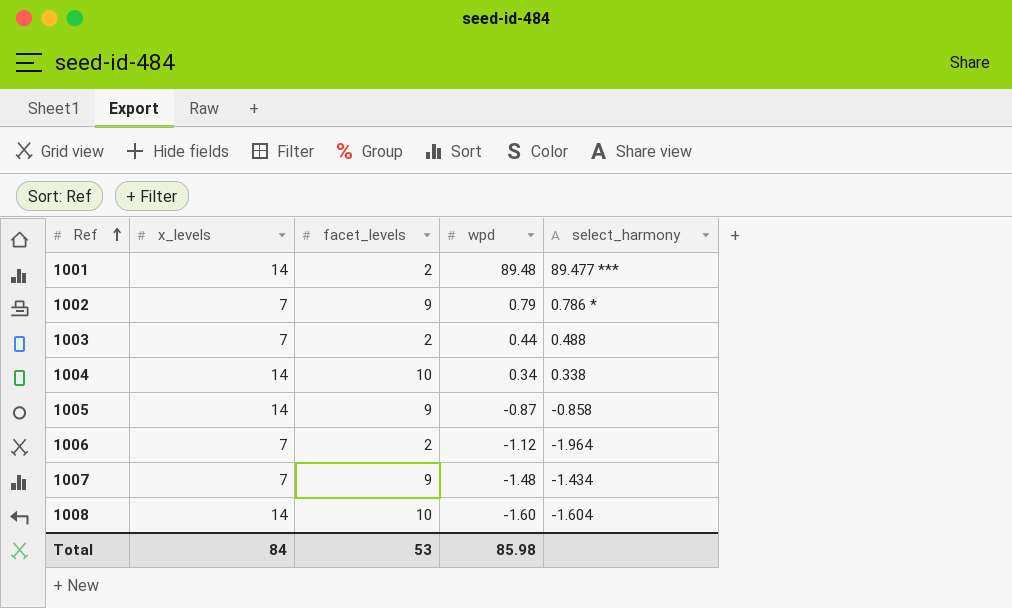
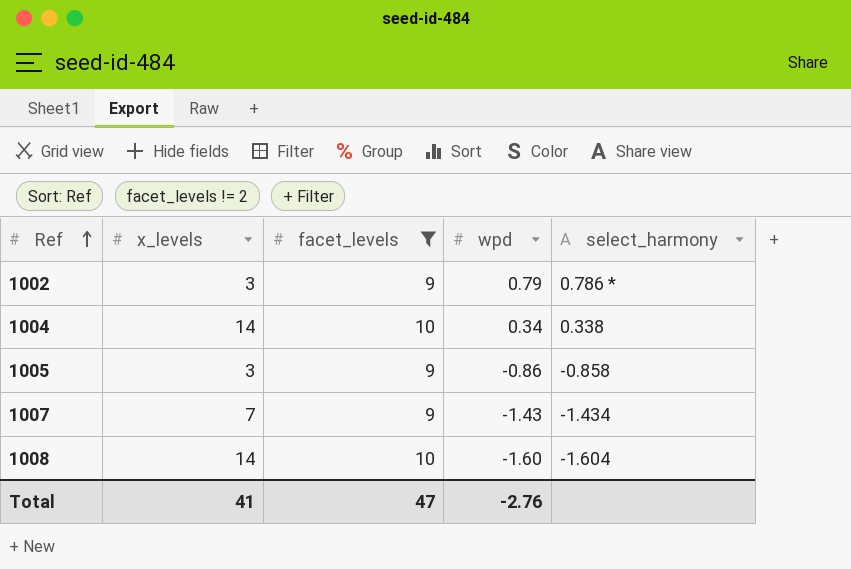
filter: none -> facet_levels != 2
1002 | x_levels: 7 -> 3
1005 | x_levels: 14 -> 3
1005 | wpd: -0.87 -> -0.86
1007 | wpd: -1.48 -> -1.43
Total | x_levels: 84 -> 41
Total | facet_levels: 53 -> 47
Total | wpd: 85.98 -> -2.76

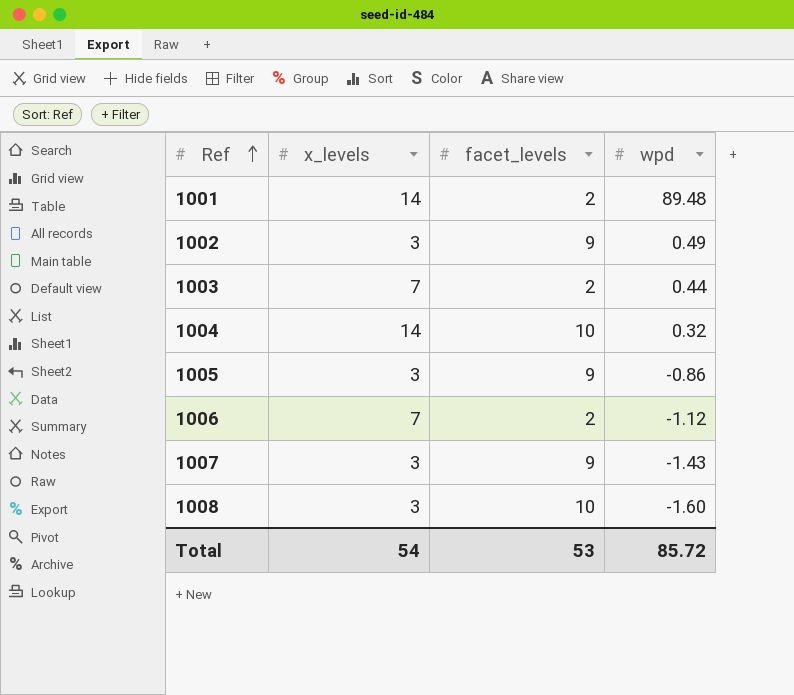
filter: facet_levels != 2 -> none
column select_harmony | position: 5 -> none
1002 | wpd: 0.79 -> 0.49
1004 | wpd: 0.34 -> 0.32
1007 | x_levels: 7 -> 3
1008 | x_levels: 14 -> 3
Total | x_levels: 41 -> 54
Total | facet_levels: 47 -> 53
Total | wpd: -2.76 -> 85.72

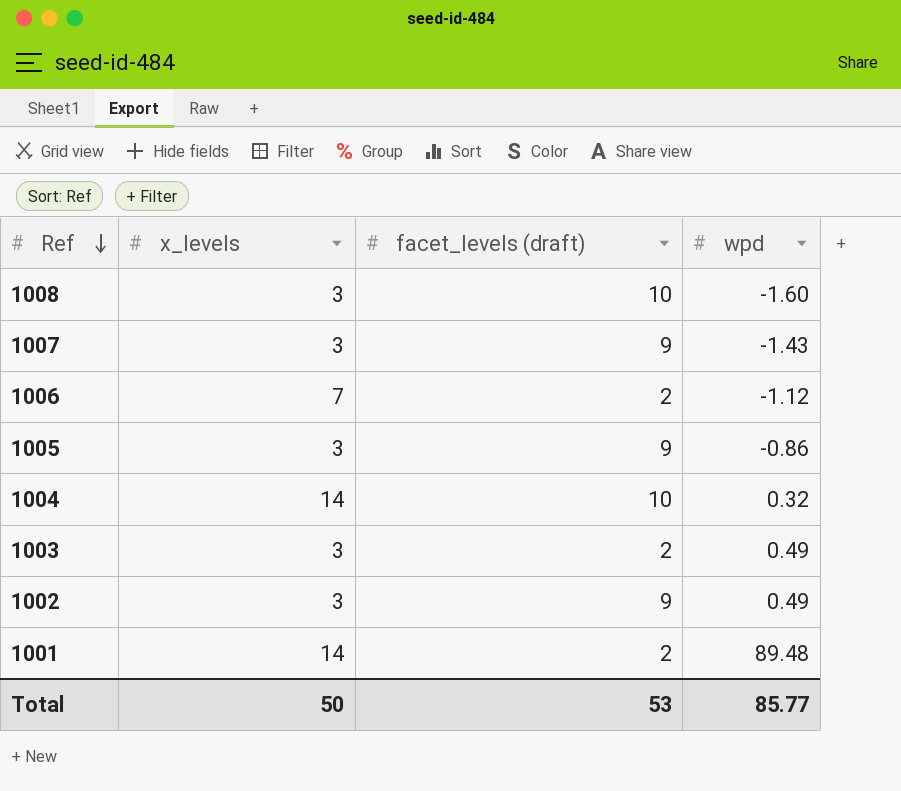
row order: Ref ascending -> Ref descending
column name: facet_levels -> facet_levels (draft)
1003 | x_levels: 7 -> 3
1003 | wpd: 0.44 -> 0.49
Total | x_levels: 54 -> 50
Total | wpd: 85.72 -> 85.77

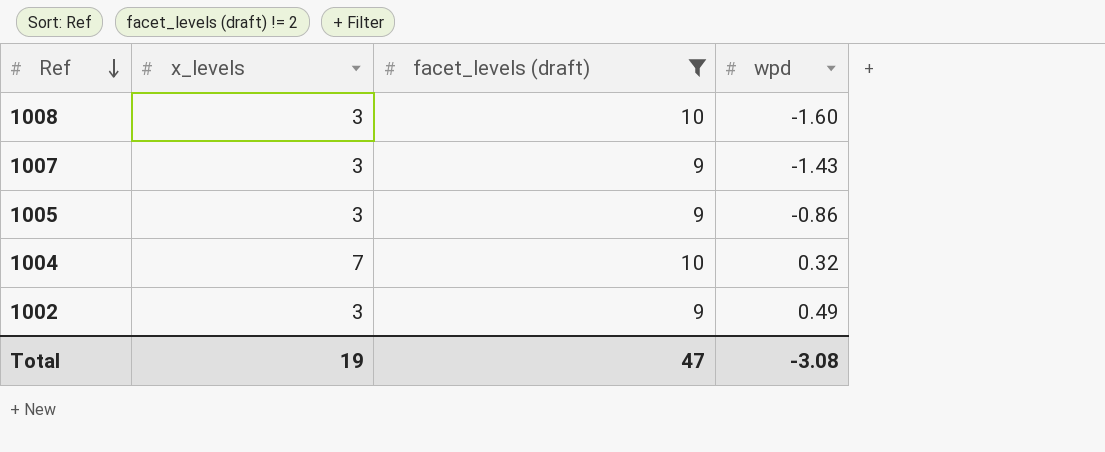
filter: none -> facet_levels (draft) != 2
1004 | x_levels: 14 -> 7
Total | x_levels: 50 -> 19
Total | facet_levels (draft): 53 -> 47
Total | wpd: 85.77 -> -3.08

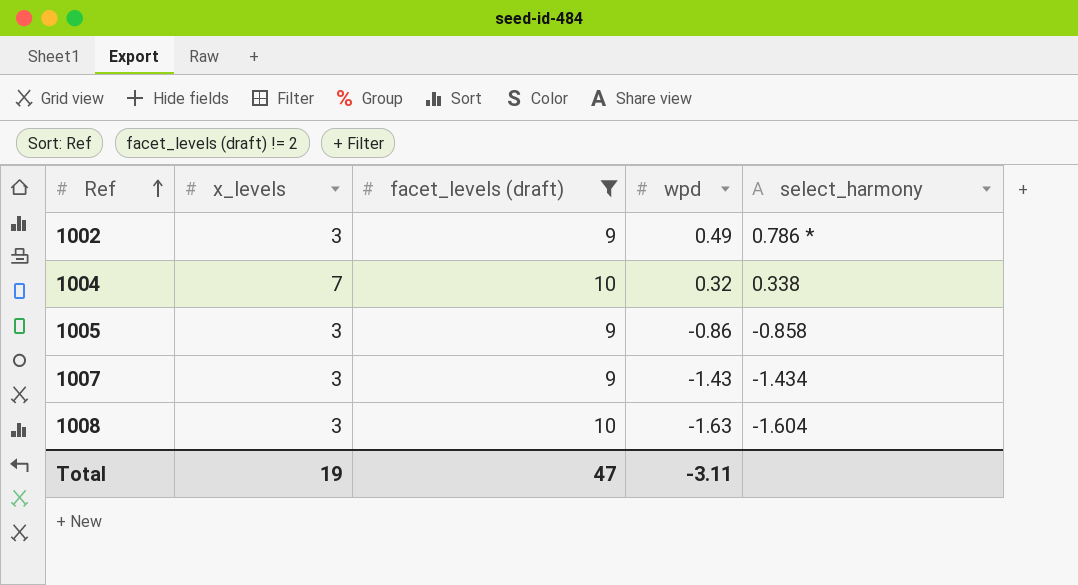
row order: Ref descending -> Ref ascending
column select_harmony | position: none -> 5
1008 | wpd: -1.60 -> -1.63
Total | wpd: -3.08 -> -3.11

